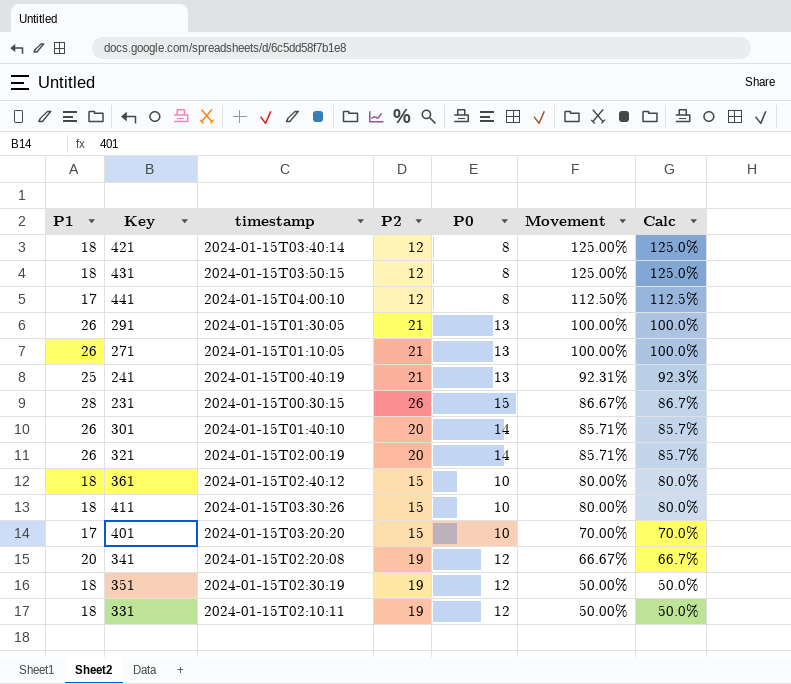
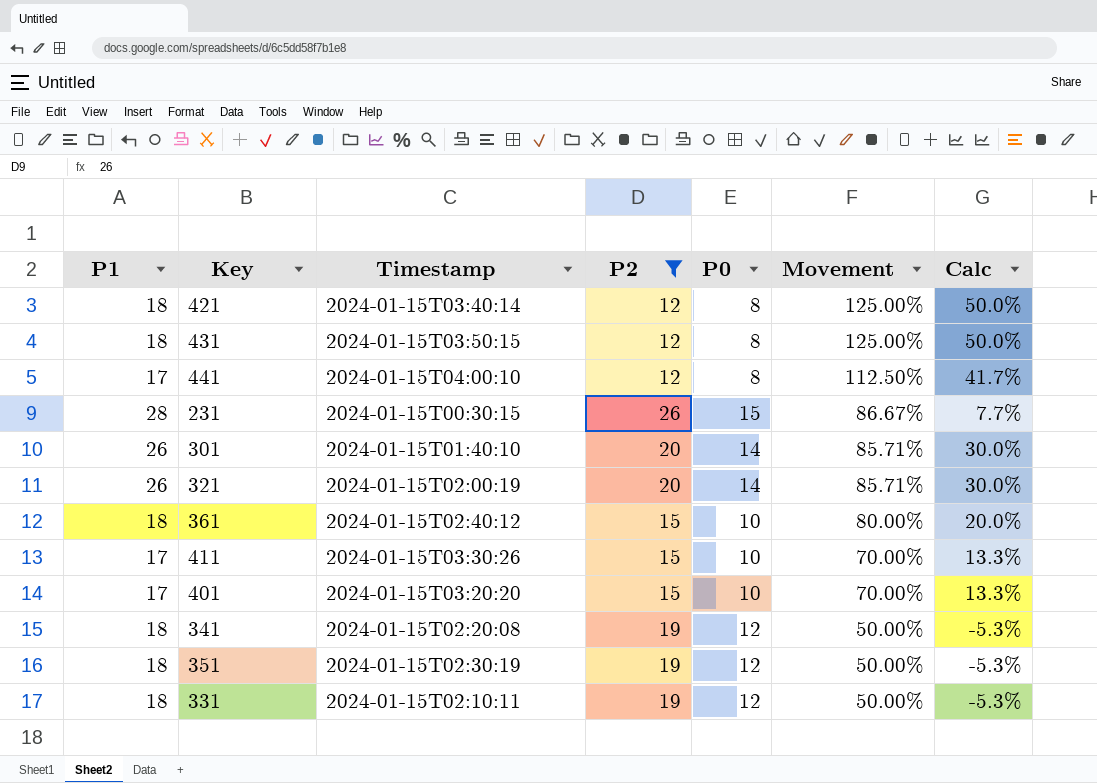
filter: none -> P2 != 21
column name: timestamp -> Timestamp
column Calc | formula: ([P1] - [P0]) / [P0] -> ([P1] - [P2]) / [P2]
411 | P1: 18 -> 17
411 | Movement: 80.00% -> 70.00%
341 | P1: 20 -> 18
341 | Movement: 66.67% -> 50.00%

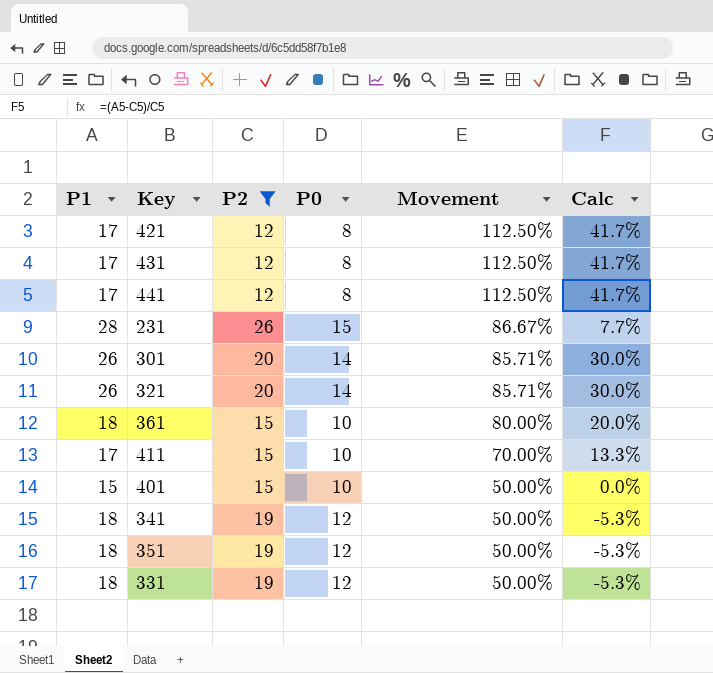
column Timestamp | position: 3 -> none
421 | P1: 18 -> 17
421 | Movement: 125.00% -> 112.50%
421 | Calc: 50.0% -> 41.7%
431 | P1: 18 -> 17
431 | Movement: 125.00% -> 112.50%
431 | Calc: 50.0% -> 41.7%
401 | P1: 17 -> 15
401 | Movement: 70.00% -> 50.00%
401 | Calc: 13.3% -> 0.0%

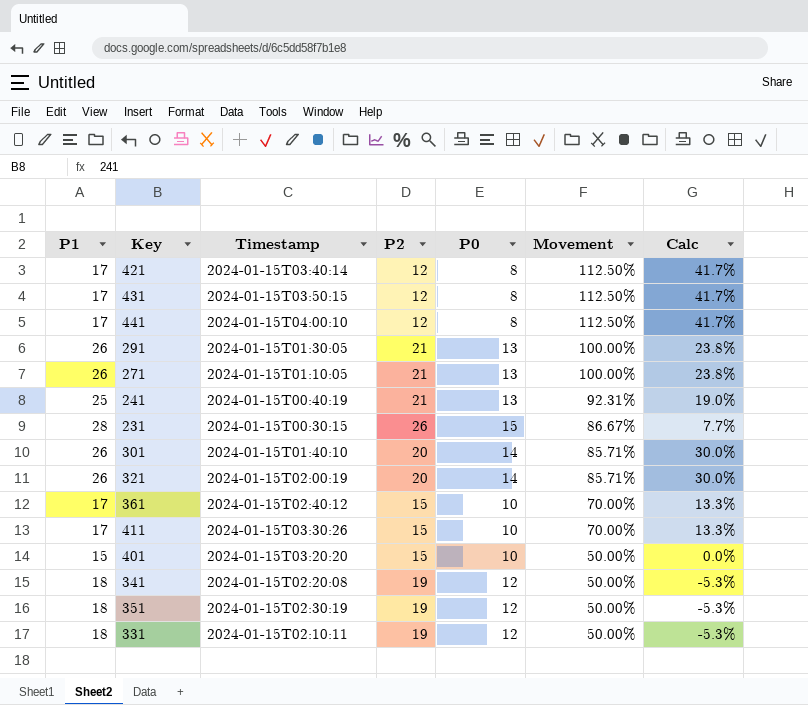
filter: P2 != 21 -> none
column Timestamp | position: none -> 3
361 | P1: 18 -> 17
361 | Movement: 80.00% -> 70.00%
361 | Calc: 20.0% -> 13.3%

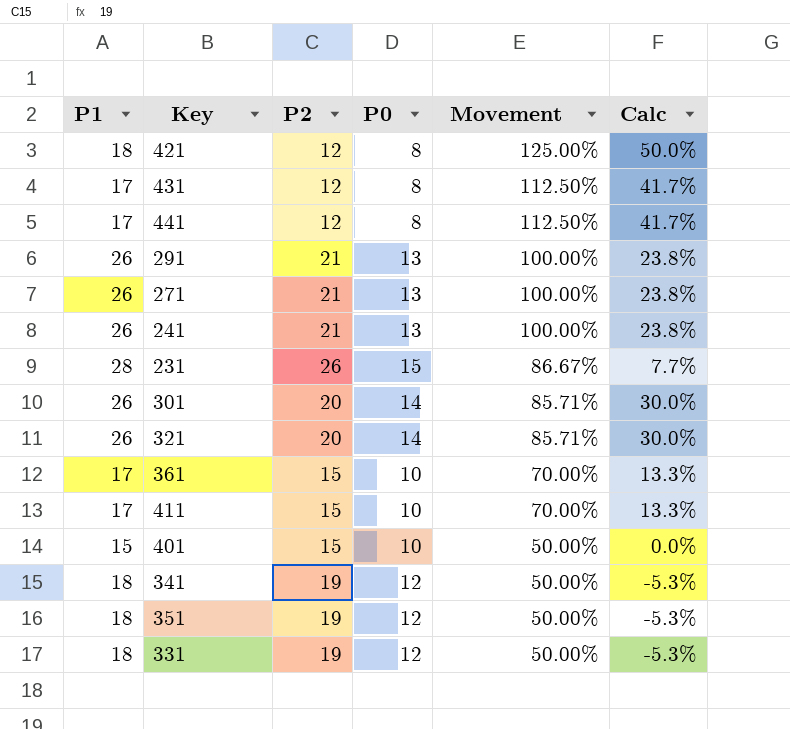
column Timestamp | position: 3 -> none
421 | P1: 17 -> 18
421 | Movement: 112.50% -> 125.00%
421 | Calc: 41.7% -> 50.0%
241 | P1: 25 -> 26
241 | Movement: 92.31% -> 100.00%
241 | Calc: 19.0% -> 23.8%

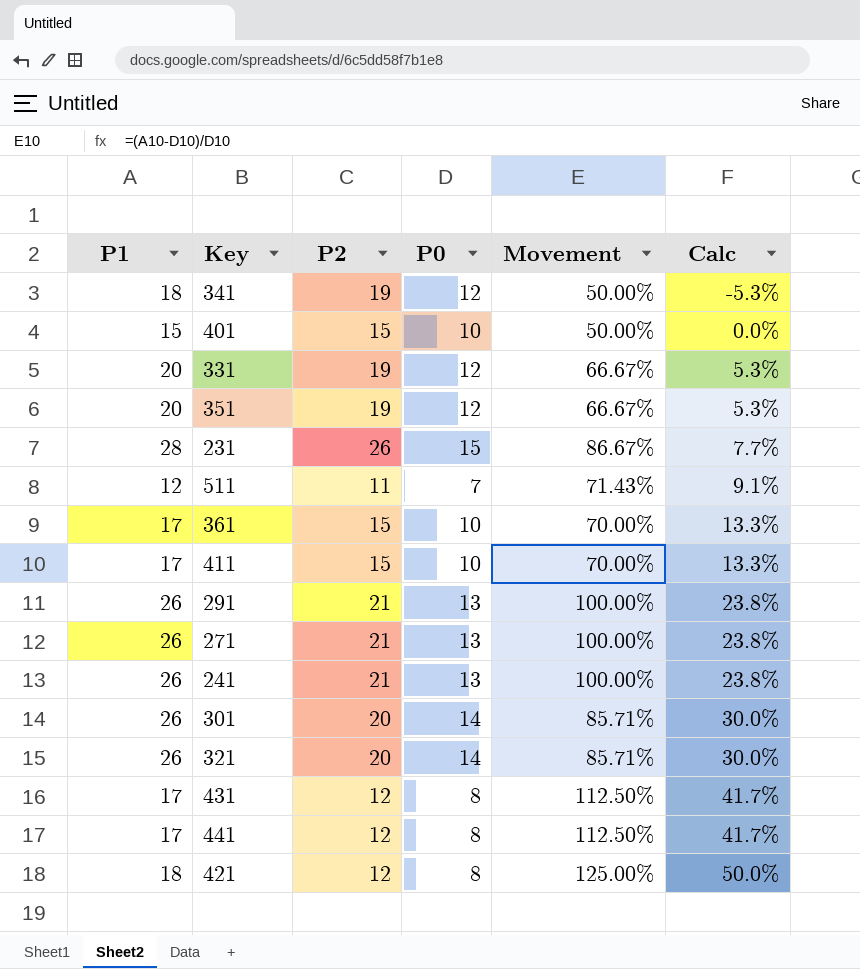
row order: Movement descending -> Calc ascending
331 | P1: 18 -> 20
331 | Movement: 50.00% -> 66.67%
331 | Calc: -5.3% -> 5.3%
351 | P1: 18 -> 20
351 | Movement: 50.00% -> 66.67%
351 | Calc: -5.3% -> 5.3%
row 511: none -> 12 | 11 | 7 | 71.43% | 9.1%

